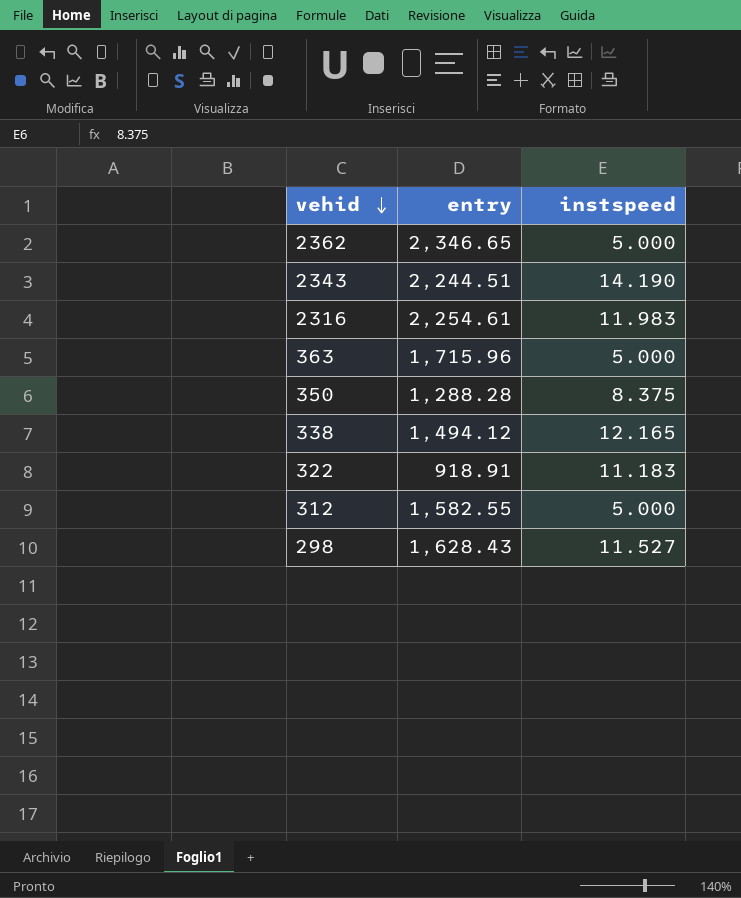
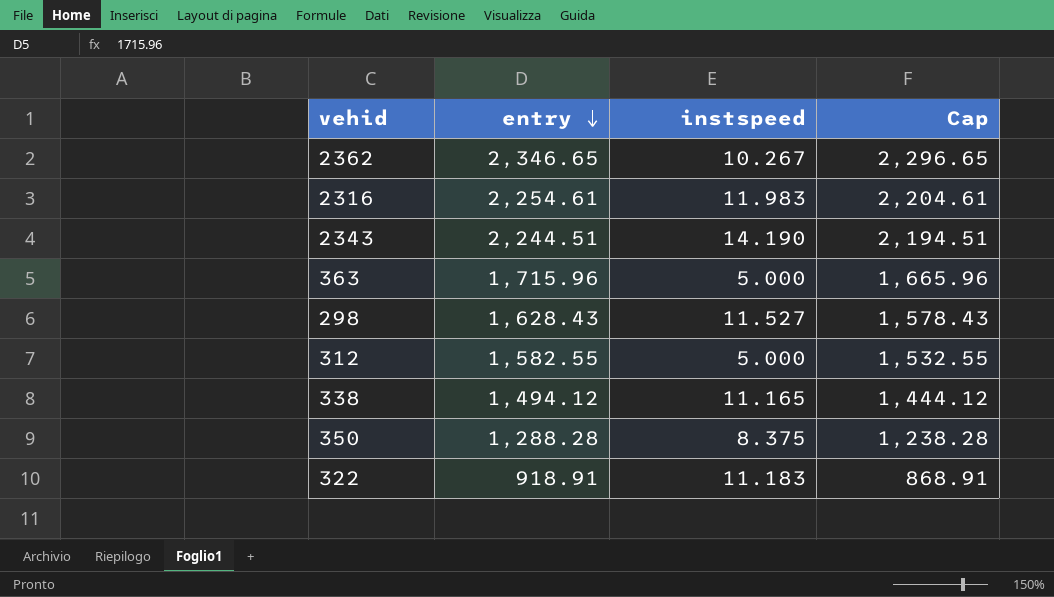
row order: vehid descending -> entry descending
column Cap | formula: none -> [entry] - 50
2362 | instspeed: 5.000 -> 10.267
338 | instspeed: 12.165 -> 11.165

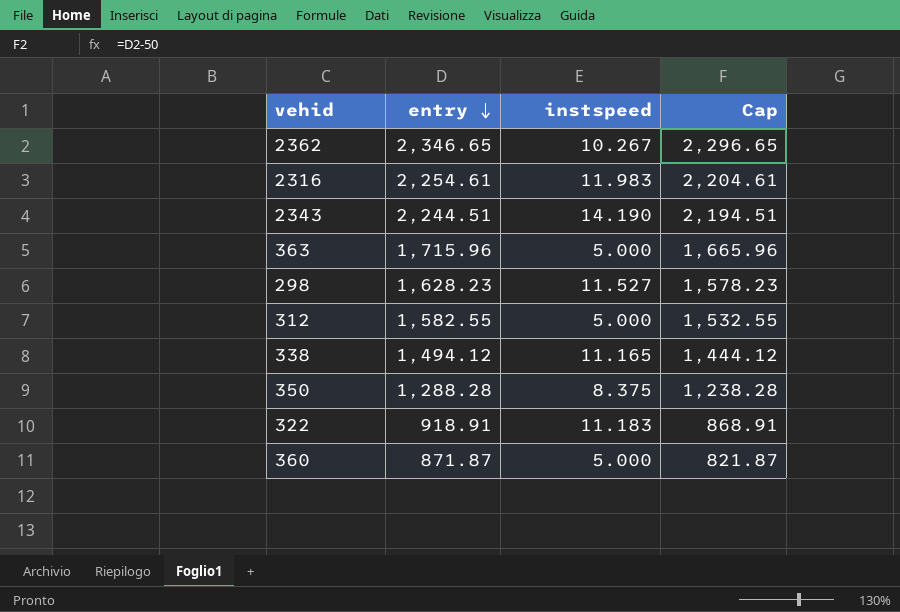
298 | entry: 1,628.43 -> 1,628.23
298 | Cap: 1,578.43 -> 1,578.23
row 360: none -> 871.87 | 5.000 | 821.87

